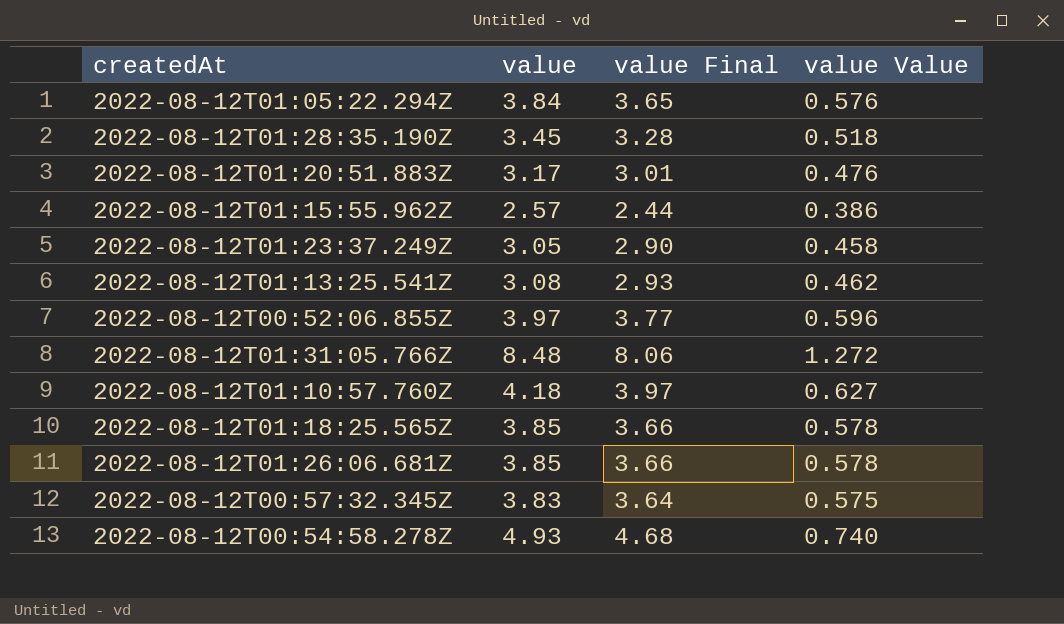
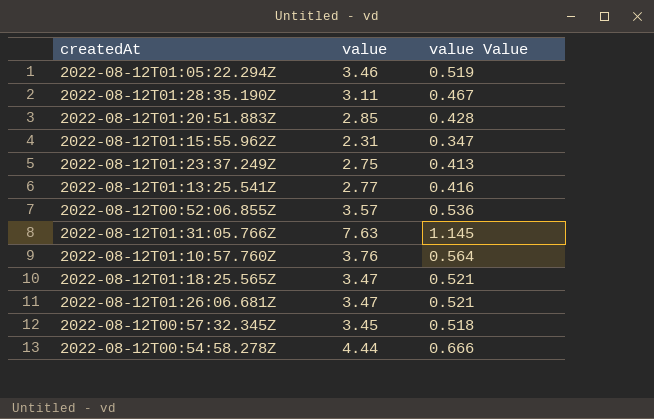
column value Final | formula: [value] * 0.95 -> none
2022-08-12T01:05:22.294Z | value: 3.84 -> 3.46
2022-08-12T01:05:22.294Z | value Value: 0.576 -> 0.519
2022-08-12T01:28:35.190Z | value: 3.45 -> 3.11
2022-08-12T01:28:35.190Z | value Value: 0.518 -> 0.467
2022-08-12T01:20:51.883Z | value: 3.17 -> 2.85
2022-08-12T01:20:51.883Z | value Value: 0.476 -> 0.428
2022-08-12T01:15:55.962Z | value: 2.57 -> 2.31
2022-08-12T01:15:55.962Z | value Value: 0.386 -> 0.347
2022-08-12T01:23:37.249Z | value: 3.05 -> 2.75
2022-08-12T01:23:37.249Z | value Value: 0.458 -> 0.413
2022-08-12T01:13:25.541Z | value: 3.08 -> 2.77
2022-08-12T01:13:25.541Z | value Value: 0.462 -> 0.416
2022-08-12T00:52:06.855Z | value: 3.97 -> 3.57
2022-08-12T00:52:06.855Z | value Value: 0.596 -> 0.536
2022-08-12T01:31:05.766Z | value: 8.48 -> 7.63
2022-08-12T01:31:05.766Z | value Value: 1.272 -> 1.145
2022-08-12T01:10:57.760Z | value: 4.18 -> 3.76
2022-08-12T01:10:57.760Z | value Value: 0.627 -> 0.564
2022-08-12T01:18:25.565Z | value: 3.85 -> 3.47
2022-08-12T01:18:25.565Z | value Value: 0.578 -> 0.521
2022-08-12T01:26:06.681Z | value: 3.85 -> 3.47
2022-08-12T01:26:06.681Z | value Value: 0.578 -> 0.521
2022-08-12T00:57:32.345Z | value: 3.83 -> 3.45
2022-08-12T00:57:32.345Z | value Value: 0.575 -> 0.518
2022-08-12T00:54:58.278Z | value: 4.93 -> 4.44
2022-08-12T00:54:58.278Z | value Value: 0.740 -> 0.666

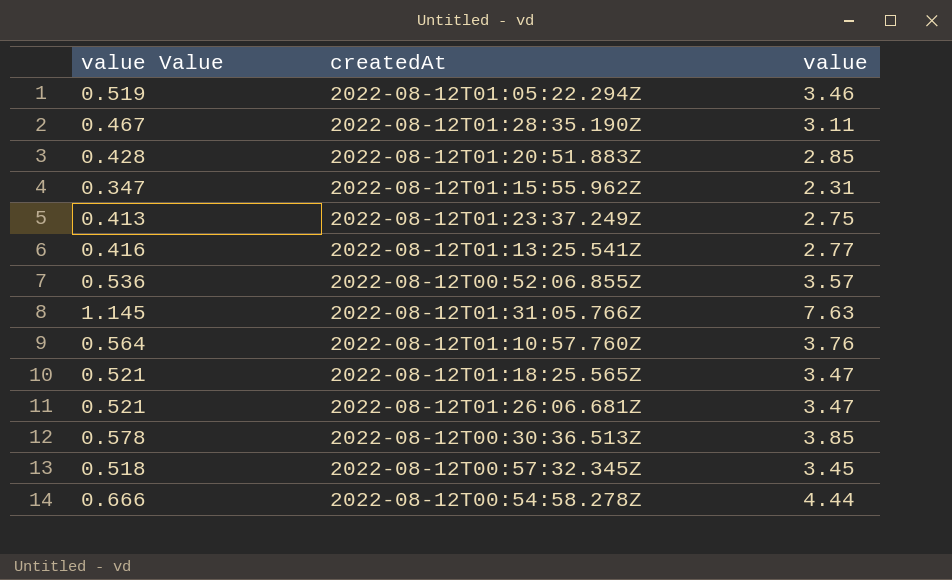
column value Value | position: 3 -> 1
row 2022-08-12T00:30:36.513Z: none -> 0.578 | 3.85

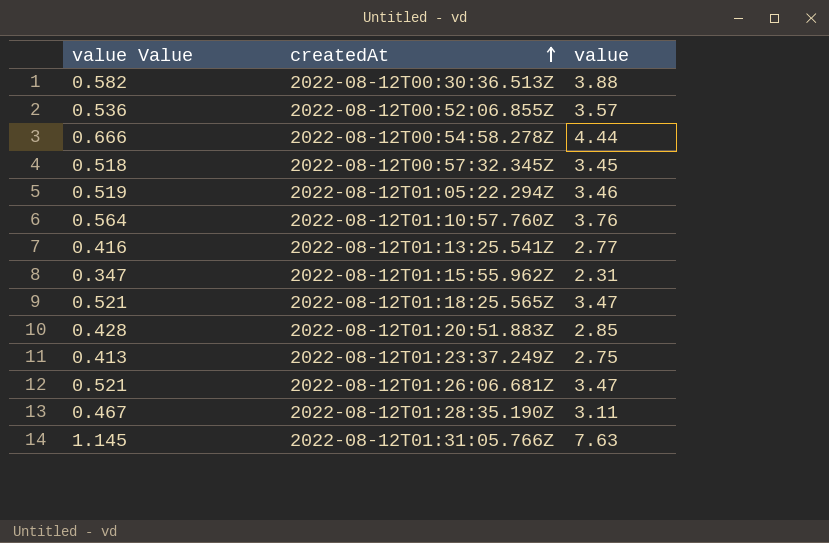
row order: none -> createdAt ascending
2022-08-12T00:30:36.513Z | value Value: 0.578 -> 0.582
2022-08-12T00:30:36.513Z | value: 3.85 -> 3.88

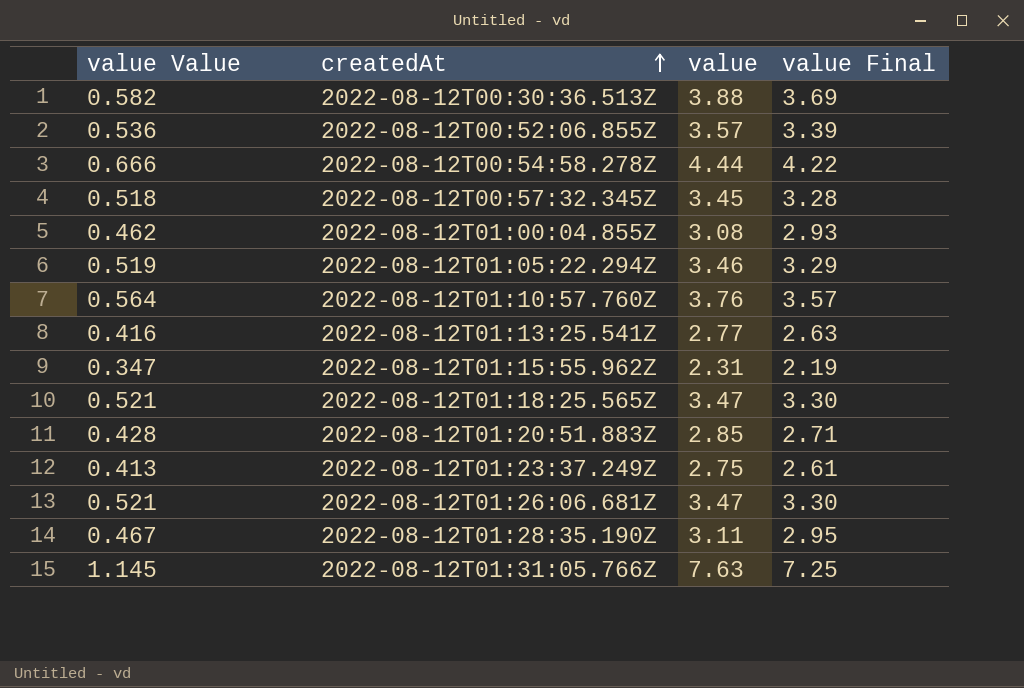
column value Final | formula: none -> [value] * 0.95
row 2022-08-12T01:00:04.855Z: none -> 0.462 | 3.08 | 2.93

